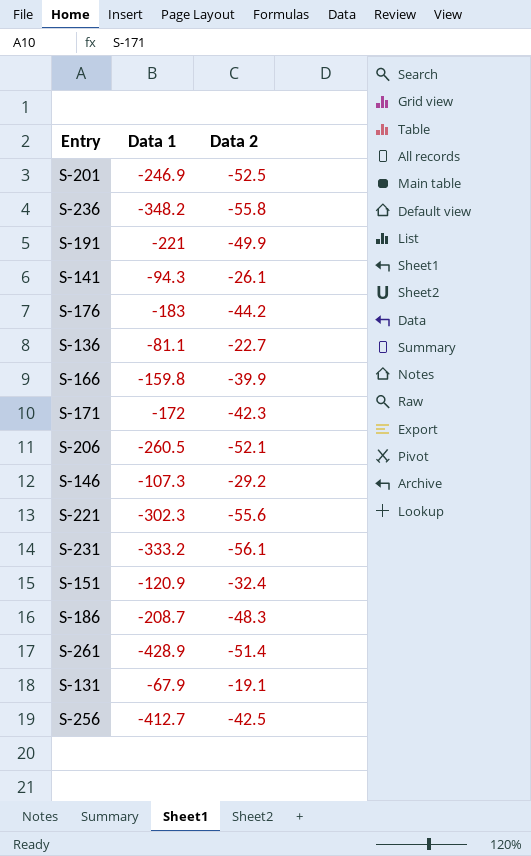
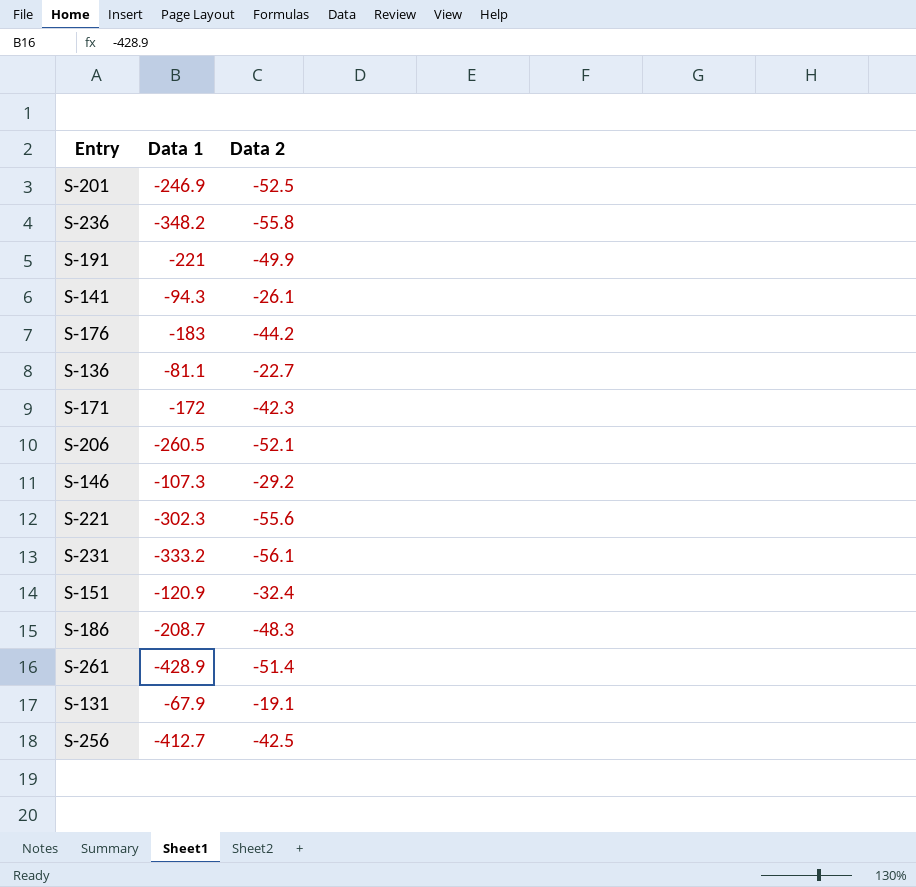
row S-166: -159.8 | -39.9 -> none

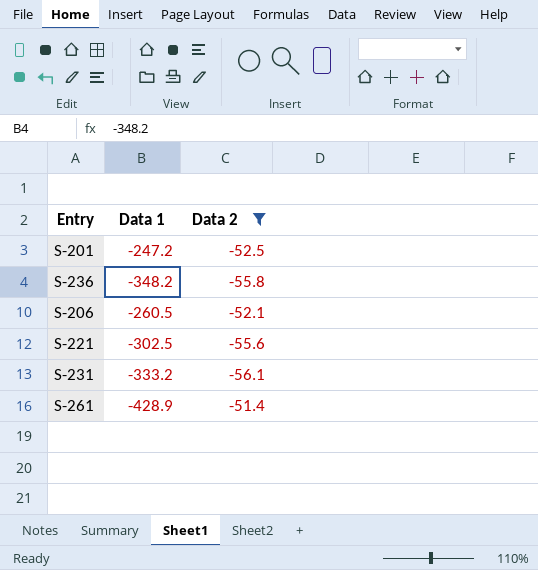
filter: none -> Data 2 <= -51.4
S-201 | Data 1: -246.9 -> -247.2
S-221 | Data 1: -302.3 -> -302.5

